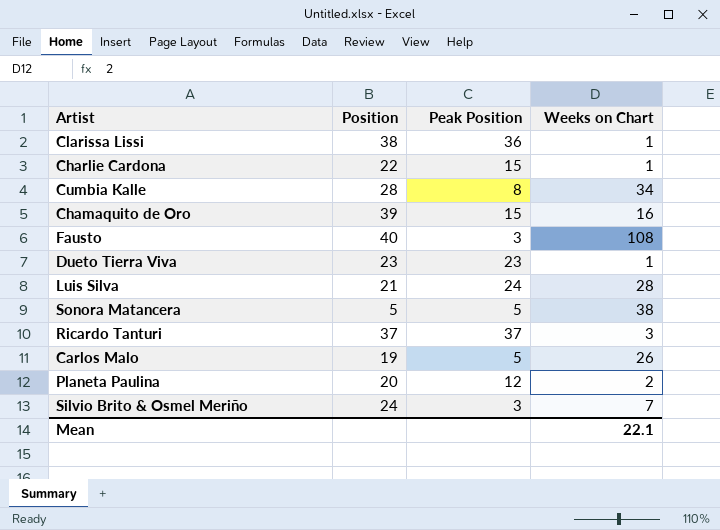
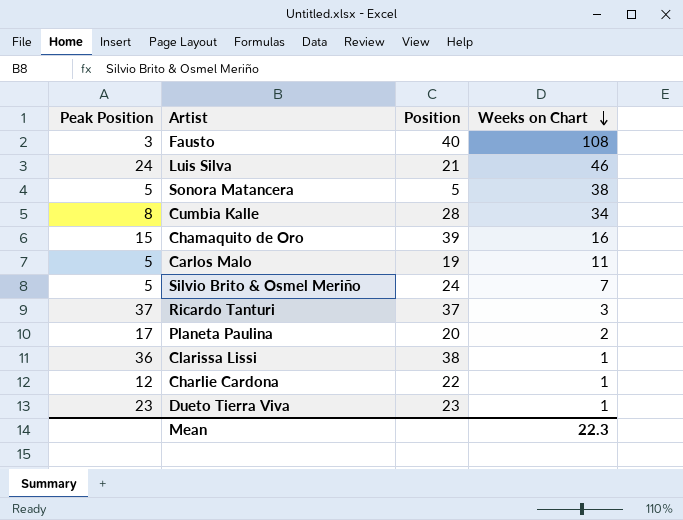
row order: none -> Weeks on Chart descending
column Peak Position | position: 3 -> 1
Luis Silva | Weeks on Chart: 28 -> 46
Carlos Malo | Weeks on Chart: 26 -> 11
Silvio Brito & Osmel Meriño | Peak Position: 3 -> 5
Planeta Paulina | Peak Position: 12 -> 17
Charlie Cardona | Peak Position: 15 -> 12
Mean | Weeks on Chart: 22.1 -> 22.3

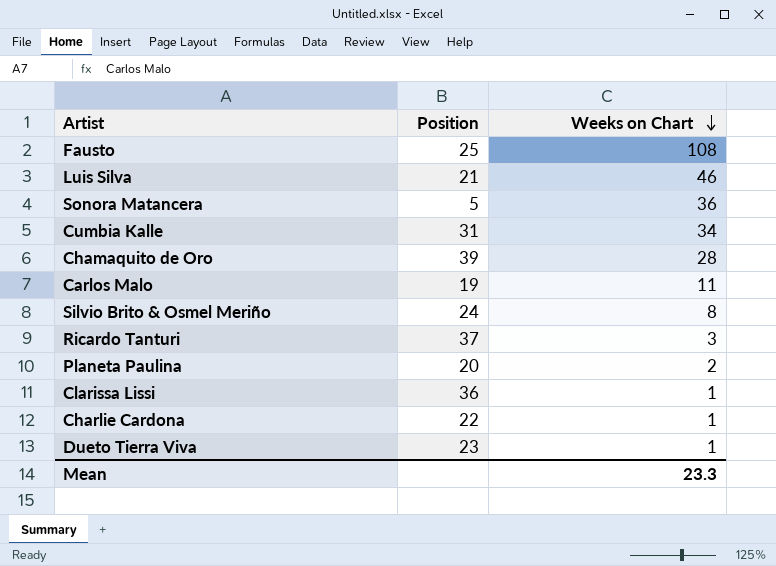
column Peak Position | position: 1 -> none
Fausto | Position: 40 -> 25
Sonora Matancera | Weeks on Chart: 38 -> 36
Cumbia Kalle | Position: 28 -> 31
Chamaquito de Oro | Weeks on Chart: 16 -> 28
Silvio Brito & Osmel Meriño | Weeks on Chart: 7 -> 8
Clarissa Lissi | Position: 38 -> 36
Mean | Weeks on Chart: 22.3 -> 23.3

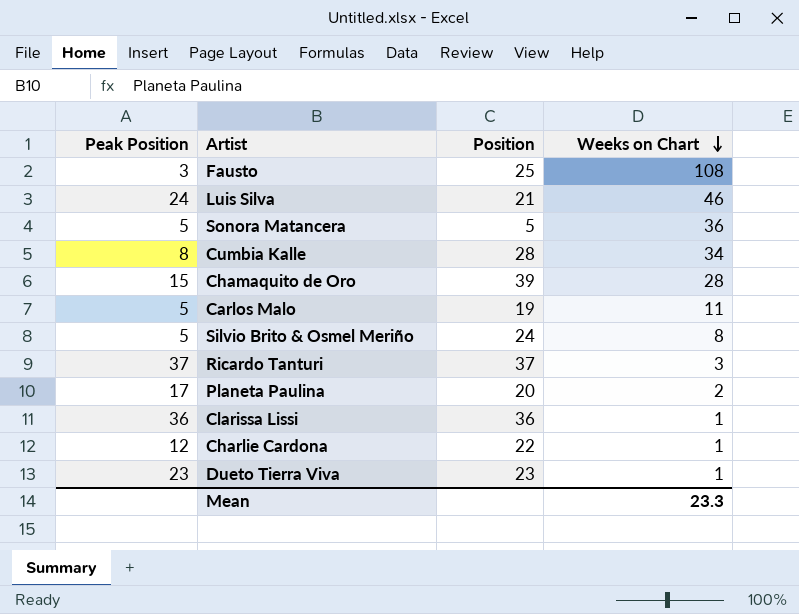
column Peak Position | position: none -> 1
Cumbia Kalle | Position: 31 -> 28

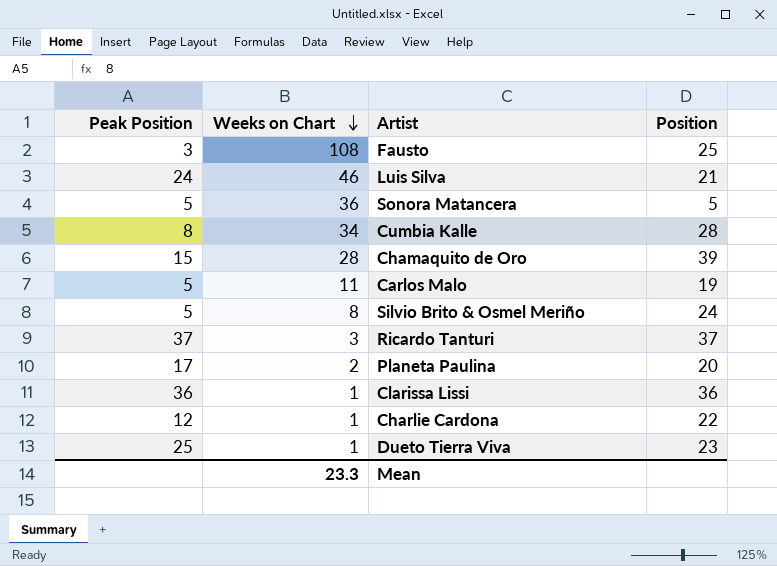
column Weeks on Chart | position: 4 -> 2
Dueto Tierra Viva | Peak Position: 23 -> 25

